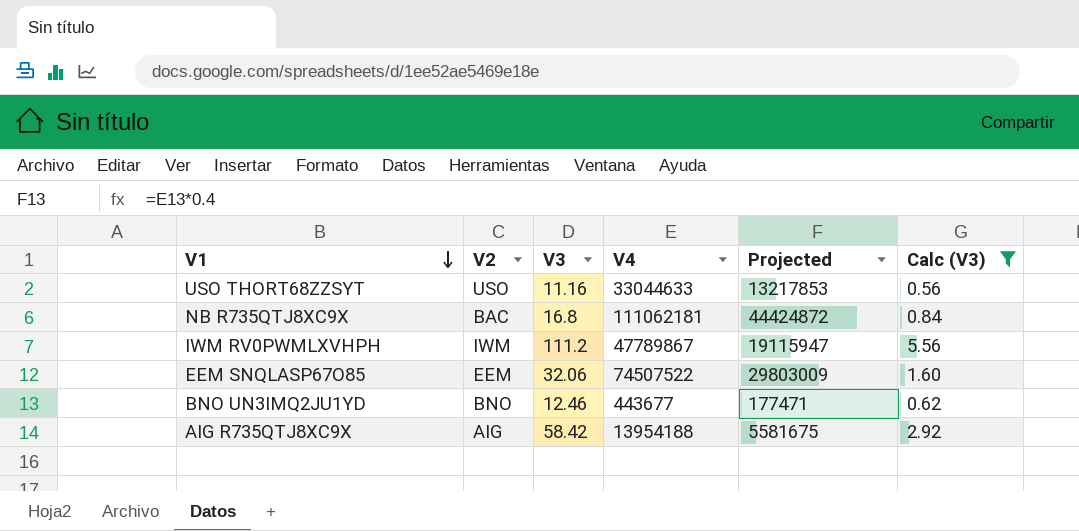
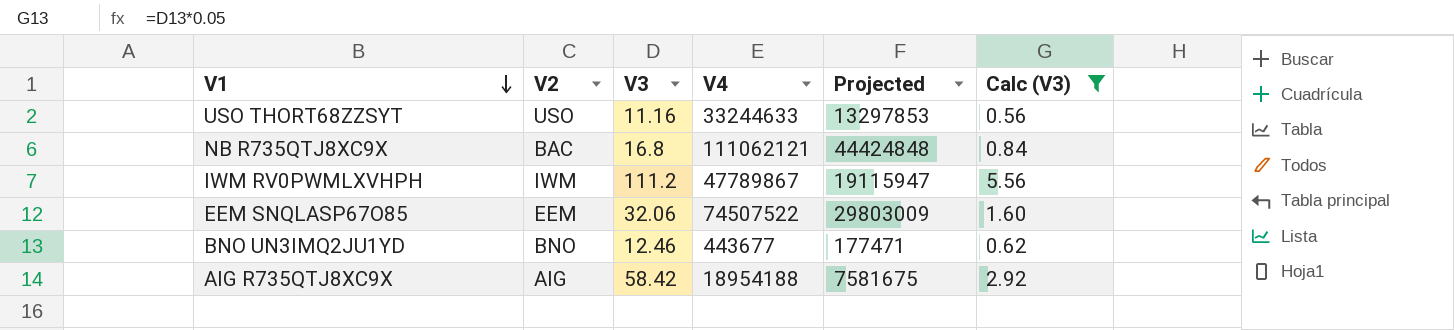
USO THORT68ZZSYT | V4: 33044633 -> 33244633
USO THORT68ZZSYT | Projected: 13217853 -> 13297853
NB R735QTJ8XC9X | V4: 111062181 -> 111062121
NB R735QTJ8XC9X | Projected: 44424872 -> 44424848
AIG R735QTJ8XC9X | V4: 13954188 -> 18954188
AIG R735QTJ8XC9X | Projected: 5581675 -> 7581675

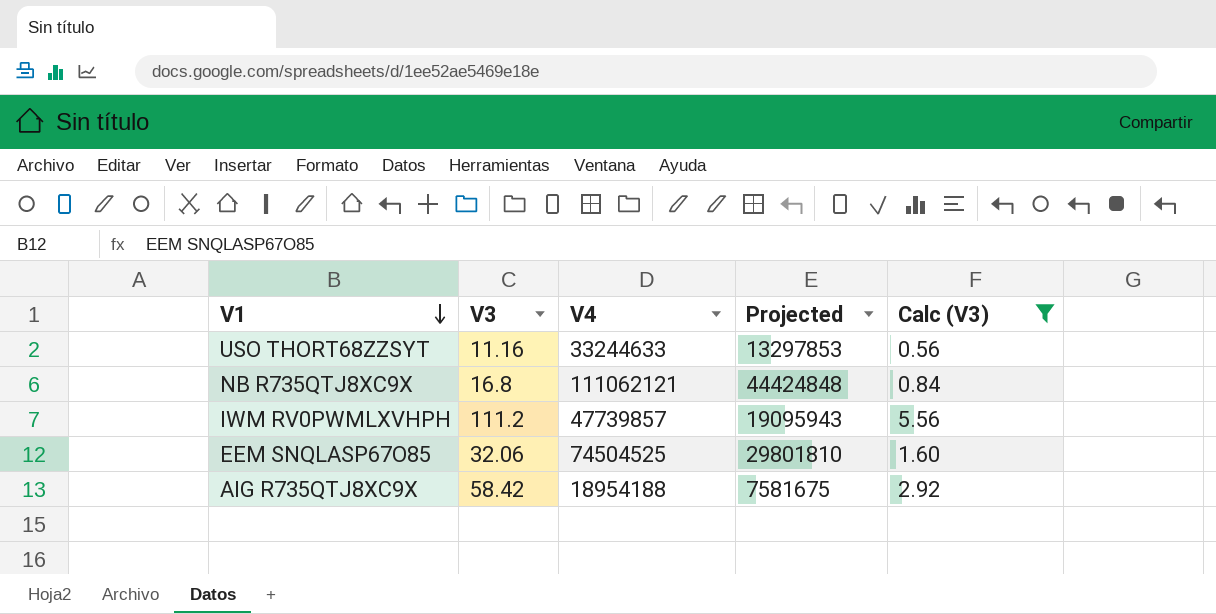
column V2 | position: 2 -> none
row BNO UN3IMQ2JU1YD: BNO | 12.46 | 443677 | 177471 | 0.62 -> none
IWM RV0PWMLXVHPH | V4: 47789867 -> 47739857
IWM RV0PWMLXVHPH | Projected: 19115947 -> 19095943
EEM SNQLASP67O85 | V4: 74507522 -> 74504525
EEM SNQLASP67O85 | Projected: 29803009 -> 29801810

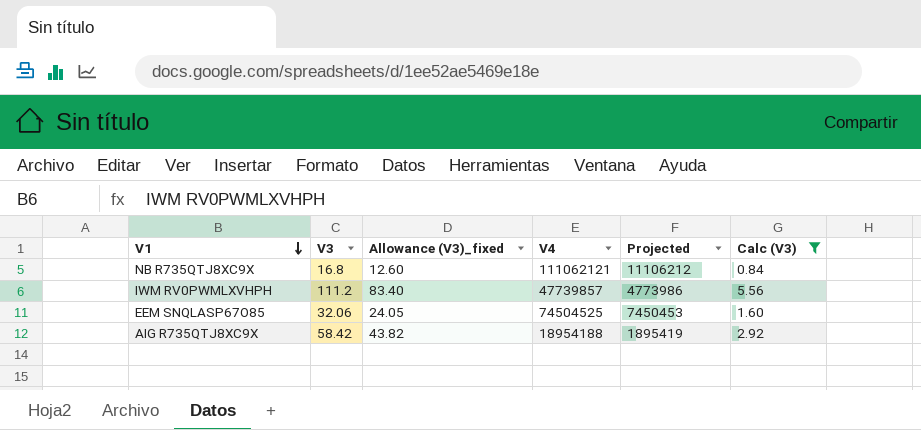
column Allowance (V3)_fixed | formula: none -> [V3] * 0.75
column Projected | formula: [V4] * 0.4 -> [V4] * 0.1
row USO THORT68ZZSYT: 11.16 | 33244633 | 13297853 | 0.56 -> none

